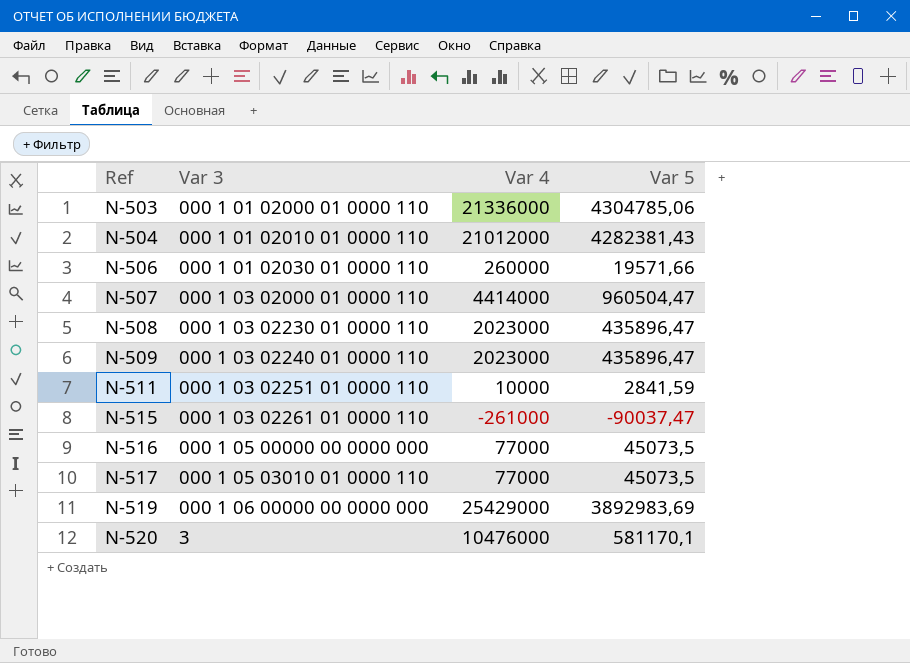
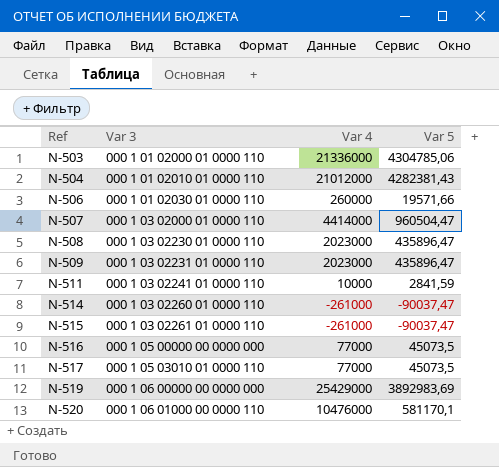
N-509 | Var 3: 000 1 03 02240 01 0000 110 -> 000 1 03 02231 01 0000 110
N-511 | Var 3: 000 1 03 02251 01 0000 110 -> 000 1 03 02241 01 0000 110
row N-514: none -> 000 1 03 02260 01 0000 110 | -261000 | -90037,47
N-520 | Var 3: 3 -> 000 1 06 01000 00 0000 110

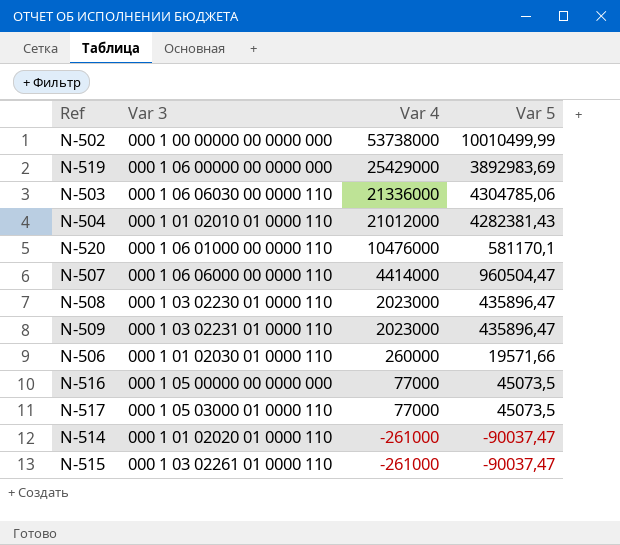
row order: Ref ascending -> Var 4 descending
row N-511: 000 1 03 02241 01 0000 110 | 10000 | 2841,59 -> none
row N-502: none -> 000 1 00 00000 00 0000 000 | 53738000 | 10010499,99
N-503 | Var 3: 000 1 01 02000 01 0000 110 -> 000 1 06 06030 00 0000 110
N-507 | Var 3: 000 1 03 02000 01 0000 110 -> 000 1 06 06000 00 0000 110
N-517 | Var 3: 000 1 05 03010 01 0000 110 -> 000 1 05 03000 01 0000 110
N-514 | Var 3: 000 1 03 02260 01 0000 110 -> 000 1 01 02020 01 0000 110

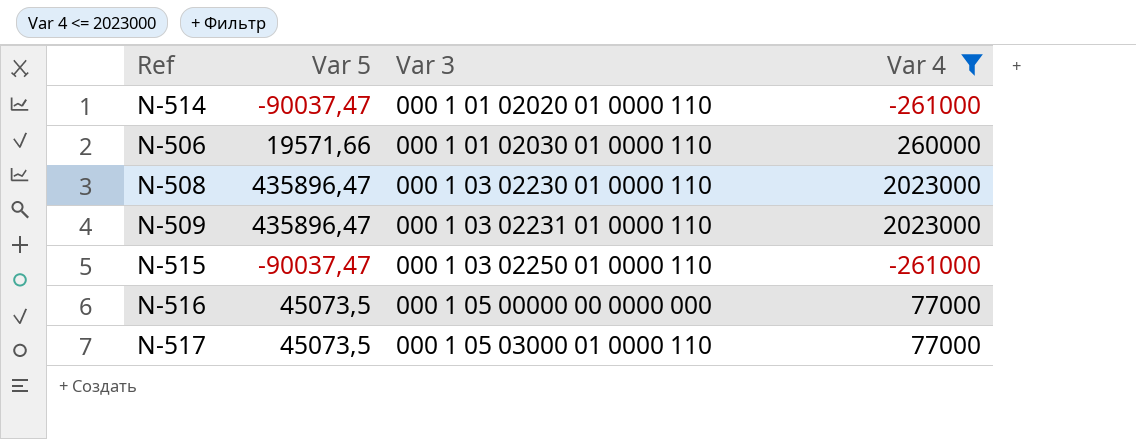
filter: none -> Var 4 <= 2023000
row order: Var 4 descending -> Var 3 ascending
column Var 5 | position: 4 -> 2
N-515 | Var 3: 000 1 03 02261 01 0000 110 -> 000 1 03 02250 01 0000 110

